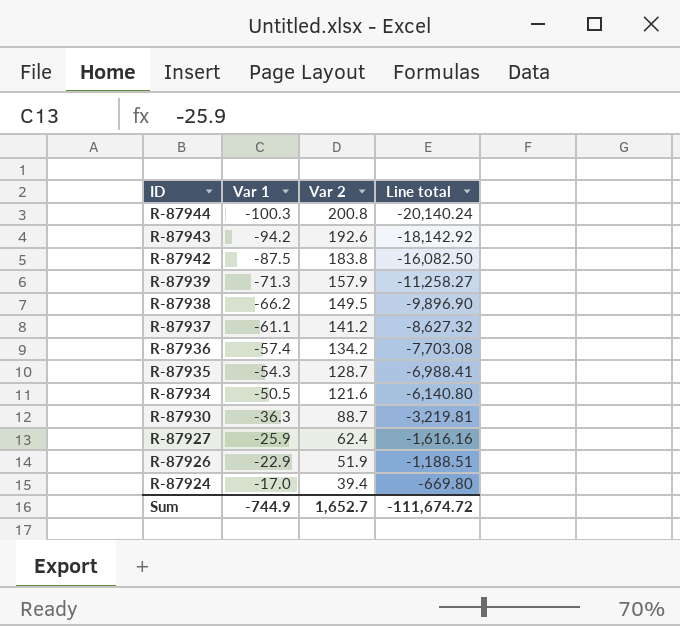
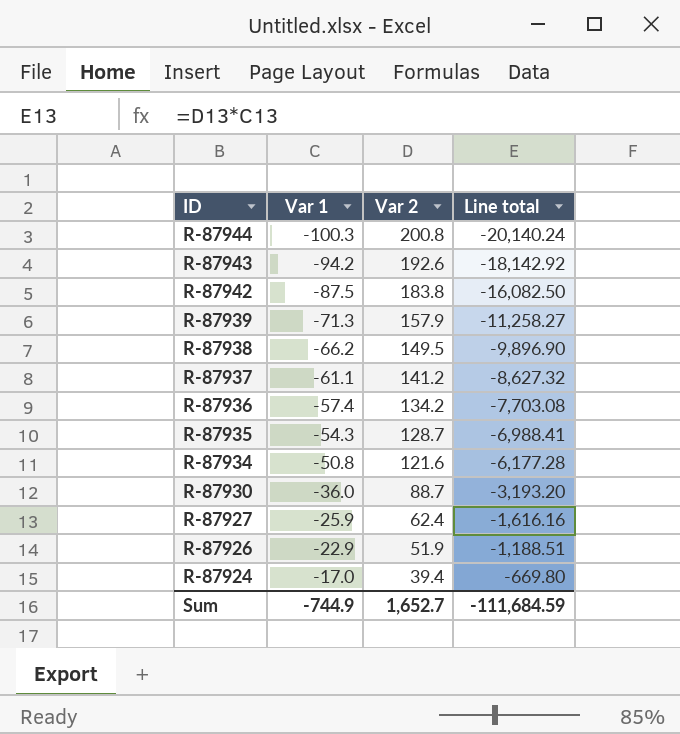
R-87934 | Var 1: -50.5 -> -50.8
R-87934 | Line total: -6,140.80 -> -6,177.28
R-87930 | Var 1: -36.3 -> -36.0
R-87930 | Line total: -3,219.81 -> -3,193.20
Sum | Line total: -111,674.72 -> -111,684.59

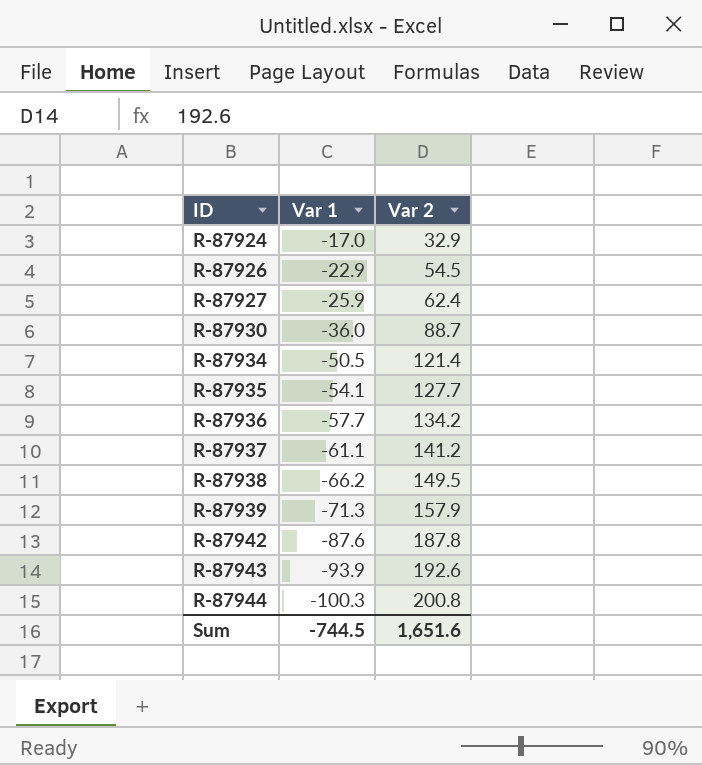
row order: ID descending -> ID ascending
column Line total | formula: [Var 1] * [Var 2] -> none
R-87924 | Var 2: 39.4 -> 32.9
R-87926 | Var 2: 51.9 -> 54.5
R-87934 | Var 1: -50.8 -> -50.5
R-87934 | Var 2: 121.6 -> 121.4
R-87935 | Var 1: -54.3 -> -54.1
R-87935 | Var 2: 128.7 -> 127.7
R-87936 | Var 1: -57.4 -> -57.7
R-87942 | Var 1: -87.5 -> -87.6
R-87942 | Var 2: 183.8 -> 187.8
R-87943 | Var 1: -94.2 -> -93.9
Sum | Var 1: -744.9 -> -744.5
Sum | Var 2: 1,652.7 -> 1,651.6

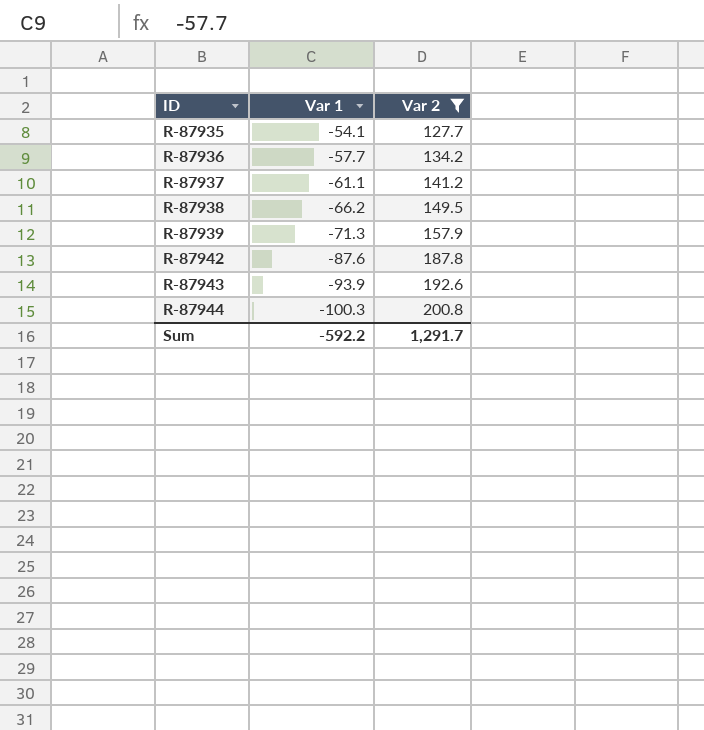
filter: none -> Var 2 >= 127.7
Sum | Var 1: -744.5 -> -592.2
Sum | Var 2: 1,651.6 -> 1,291.7

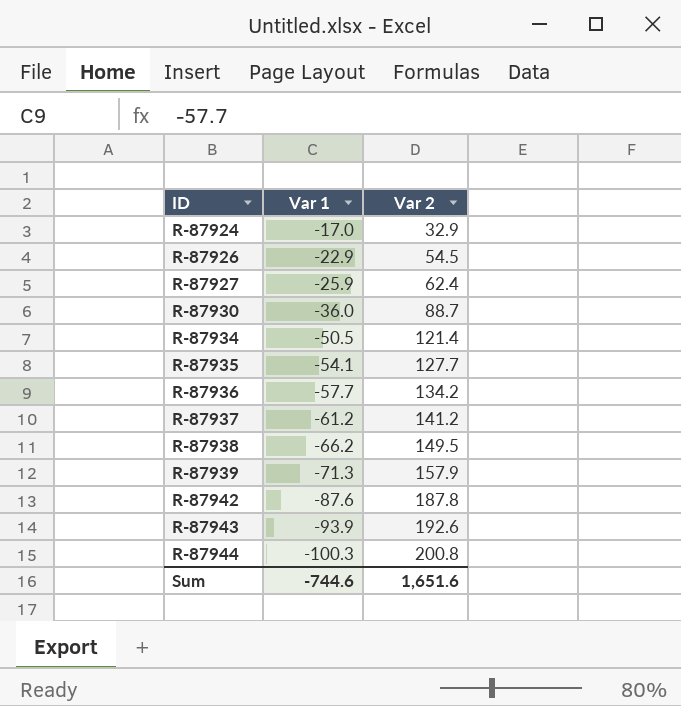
filter: Var 2 >= 127.7 -> none
R-87937 | Var 1: -61.1 -> -61.2
Sum | Var 1: -592.2 -> -744.6
Sum | Var 2: 1,291.7 -> 1,651.6

